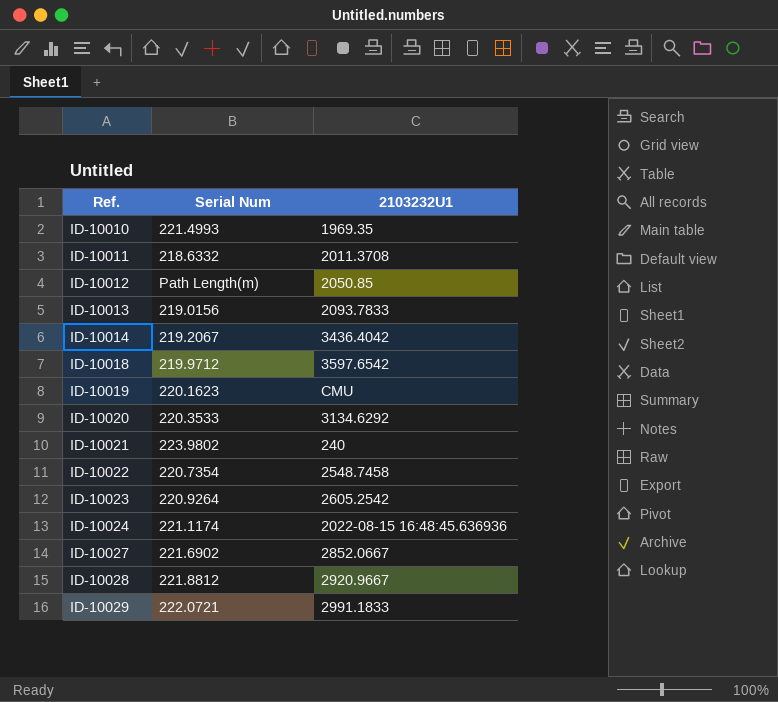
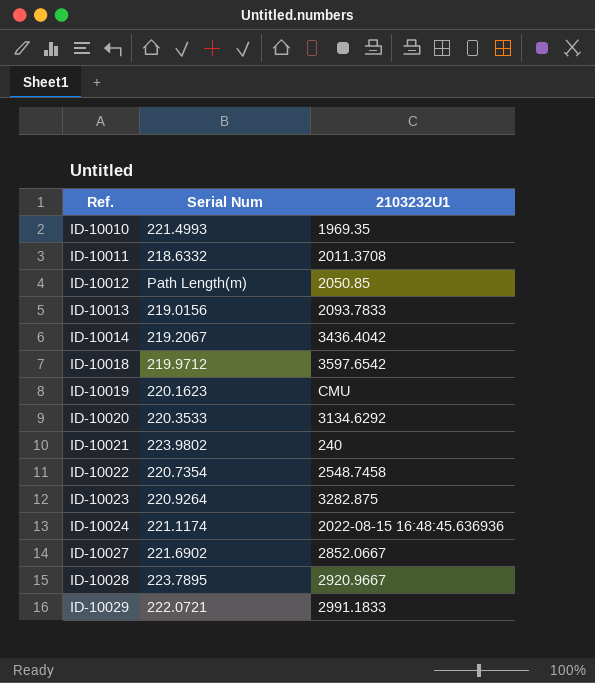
ID-10023 | 2103232U1: 2605.2542 -> 3282.875
ID-10028 | Serial Num: 221.8812 -> 223.7895

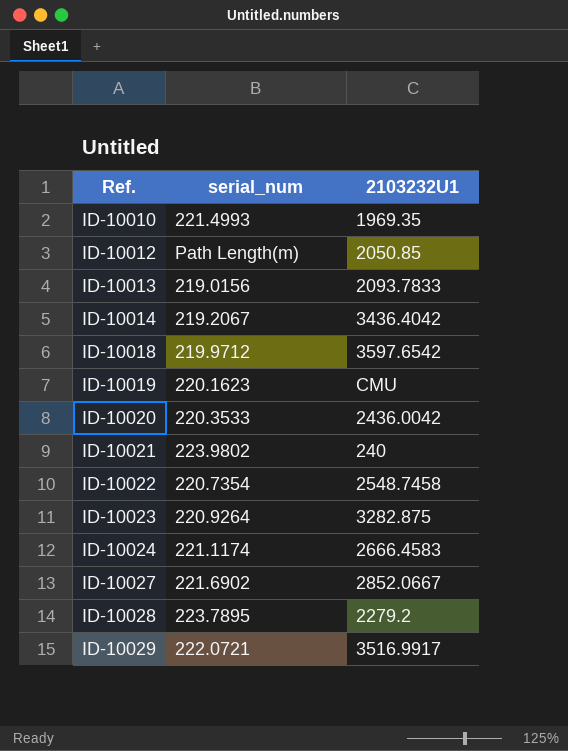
column name: Serial Num -> serial_num
row ID-10011: 218.6332 | 2011.3708 -> none
ID-10020 | 2103232U1: 3134.6292 -> 2436.0042
ID-10024 | 2103232U1: 2022-08-15 16:48:45.636936 -> 2666.4583
ID-10028 | 2103232U1: 2920.9667 -> 2279.2
ID-10029 | 2103232U1: 2991.1833 -> 3516.9917

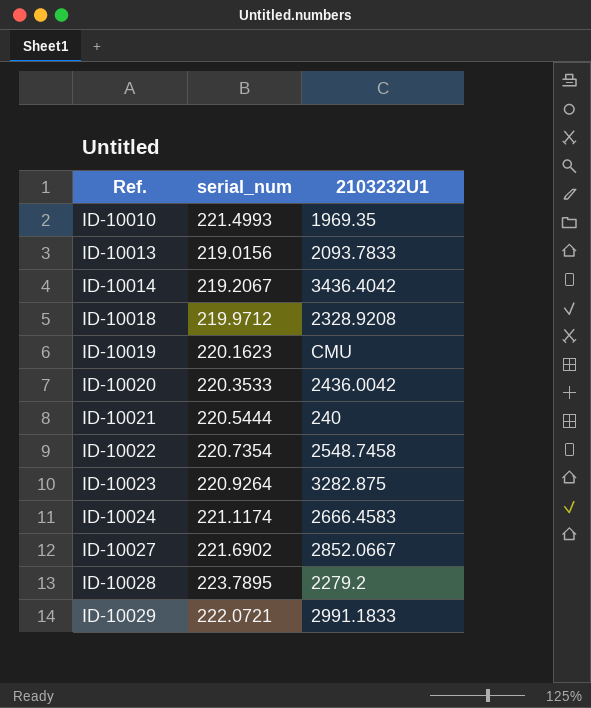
row ID-10012: Path Length(m) | 2050.85 -> none
ID-10018 | 2103232U1: 3597.6542 -> 2328.9208
ID-10021 | serial_num: 223.9802 -> 220.5444
ID-10029 | 2103232U1: 3516.9917 -> 2991.1833

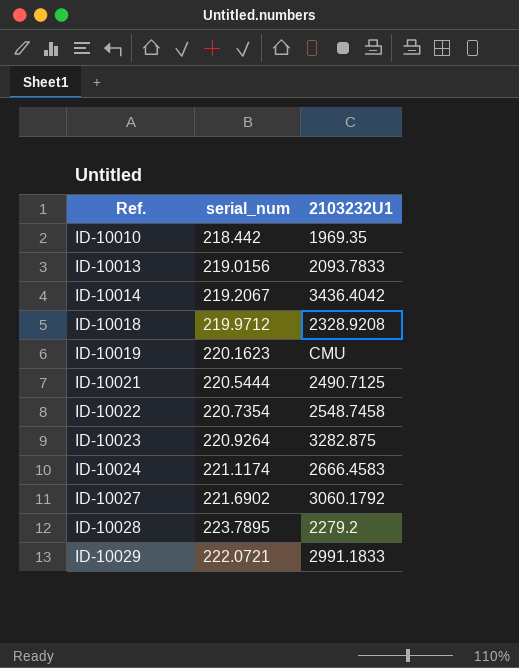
row ID-10020: 220.3533 | 2436.0042 -> none
ID-10010 | serial_num: 221.4993 -> 218.442
ID-10021 | 2103232U1: 240 -> 2490.7125
ID-10027 | 2103232U1: 2852.0667 -> 3060.1792

